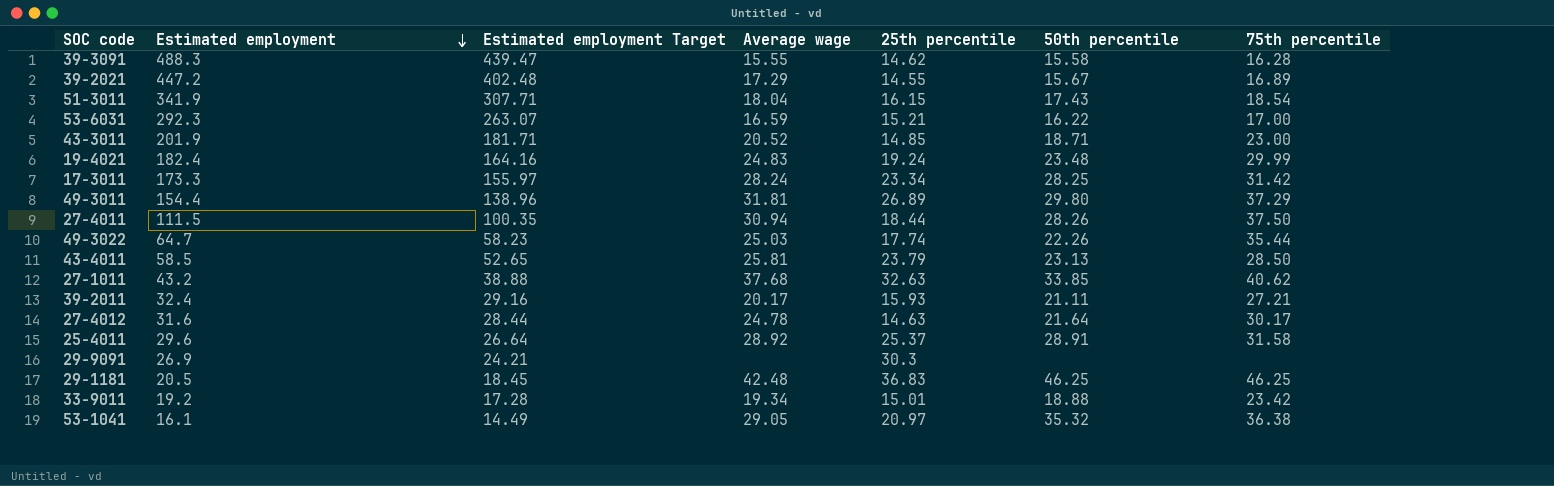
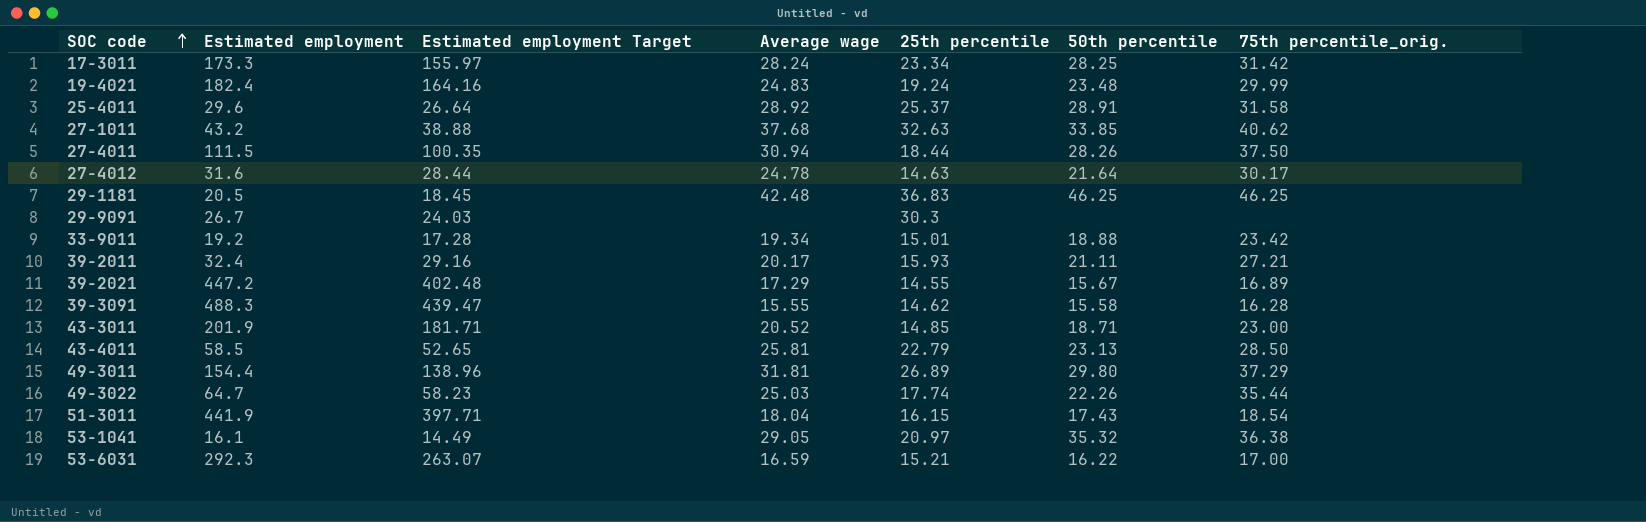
row order: Estimated employment descending -> SOC code ascending
column name: 75th percentile -> 75th percentile_orig.
29-9091 | Estimated employment: 26.9 -> 26.7
29-9091 | Estimated employment Target: 24.21 -> 24.03
43-4011 | 25th percentile: 23.79 -> 22.79
51-3011 | Estimated employment: 341.9 -> 441.9
51-3011 | Estimated employment Target: 307.71 -> 397.71

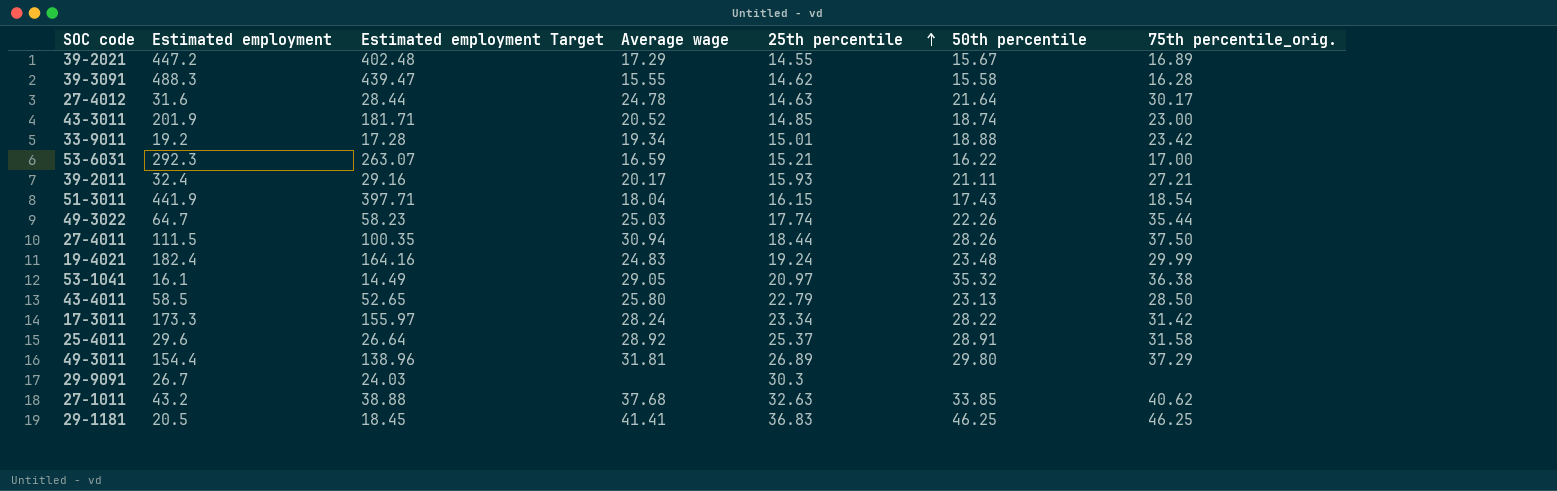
row order: SOC code ascending -> 25th percentile ascending
43-3011 | 50th percentile: 18.71 -> 18.74
43-4011 | Average wage: 25.81 -> 25.80
17-3011 | 50th percentile: 28.25 -> 28.22
29-1181 | Average wage: 42.48 -> 41.41

